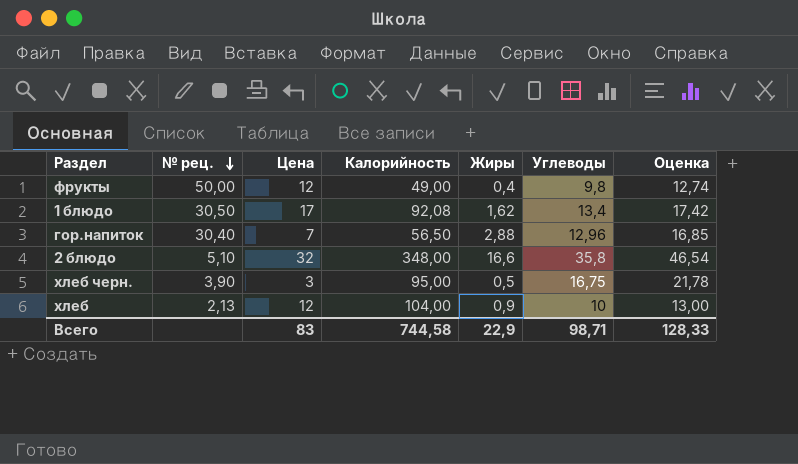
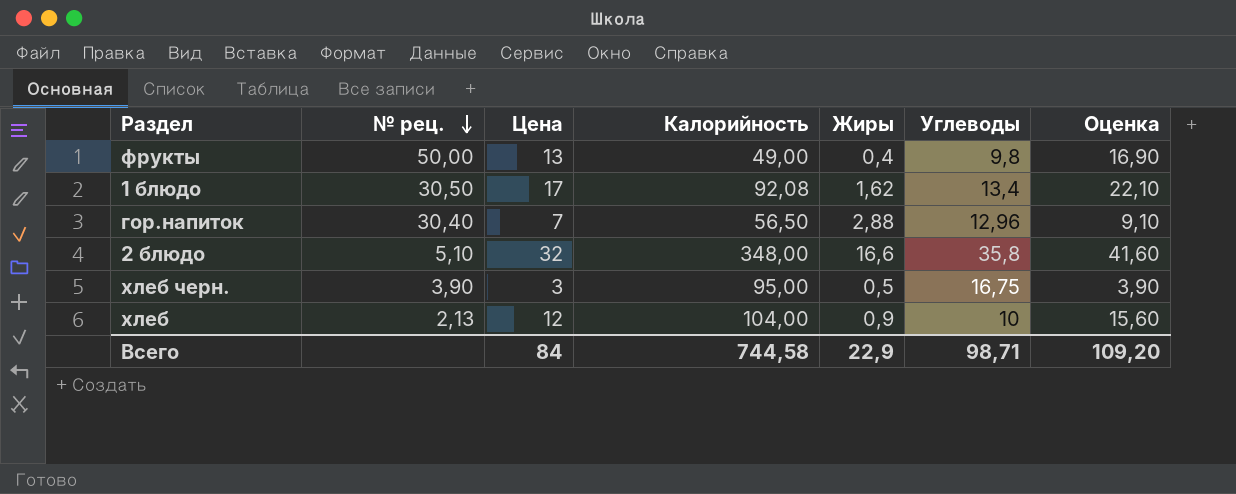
column Оценка | formula: [Углеводы] * 1,3 -> [Цена] * 1,3
фрукты | Цена: 12 -> 13
Всего | Цена: 83 -> 84
Всего | Оценка: 128,33 -> 109,20

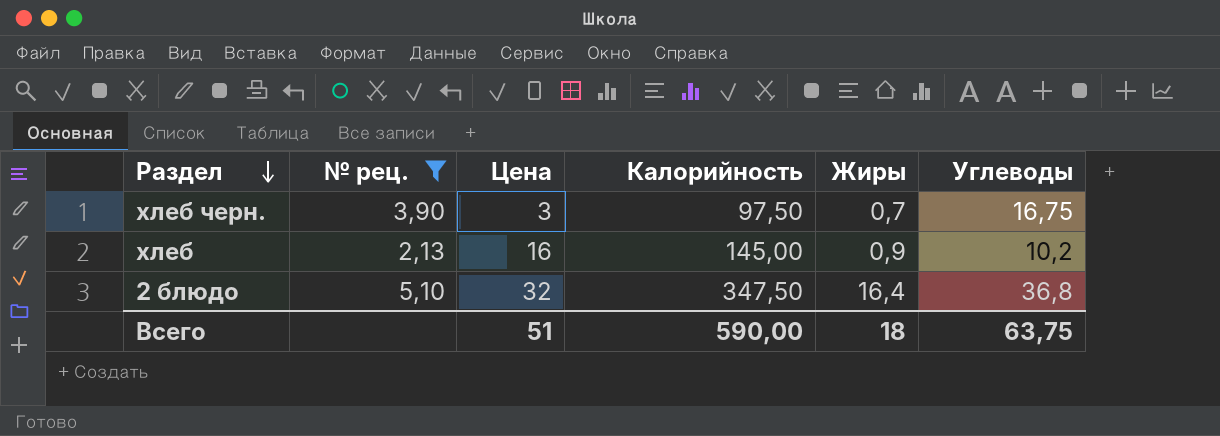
filter: none -> № рец. <= 5,10
row order: № рец. descending -> Раздел descending
column Оценка | formula: [Цена] * 1,3 -> none
хлеб черн. | Калорийность: 95,00 -> 97,50
хлеб черн. | Жиры: 0,5 -> 0,7
хлеб | Цена: 12 -> 16
хлеб | Калорийность: 104,00 -> 145,00
хлеб | Углеводы: 10 -> 10,2
2 блюдо | Калорийность: 348,00 -> 347,50
2 блюдо | Жиры: 16,6 -> 16,4
2 блюдо | Углеводы: 35,8 -> 36,8
Всего | Цена: 84 -> 51
Всего | Калорийность: 744,58 -> 590,00
Всего | Жиры: 22,9 -> 18
Всего | Углеводы: 98,71 -> 63,75

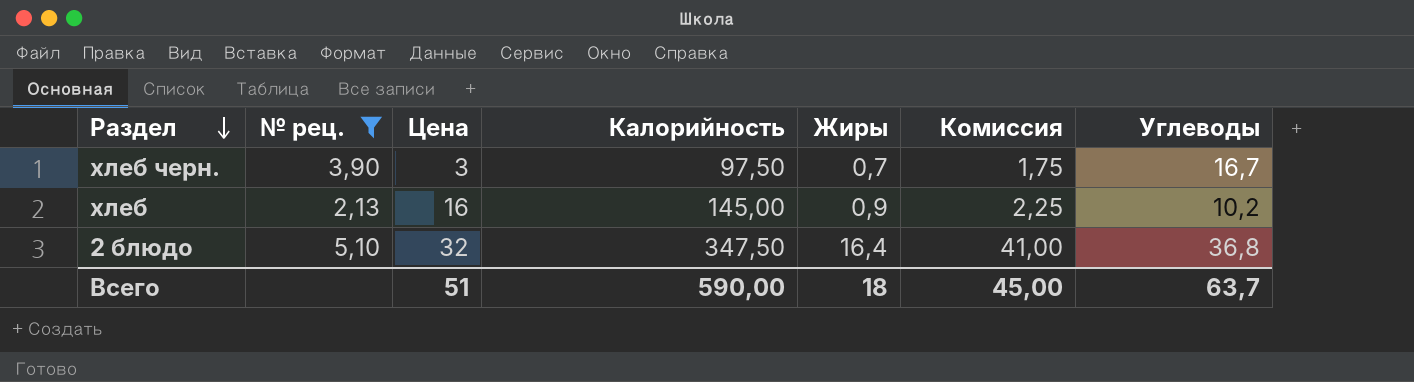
column Комиссия | formula: none -> [Жиры] * 2,5
хлеб черн. | Углеводы: 16,75 -> 16,7
Всего | Углеводы: 63,75 -> 63,7

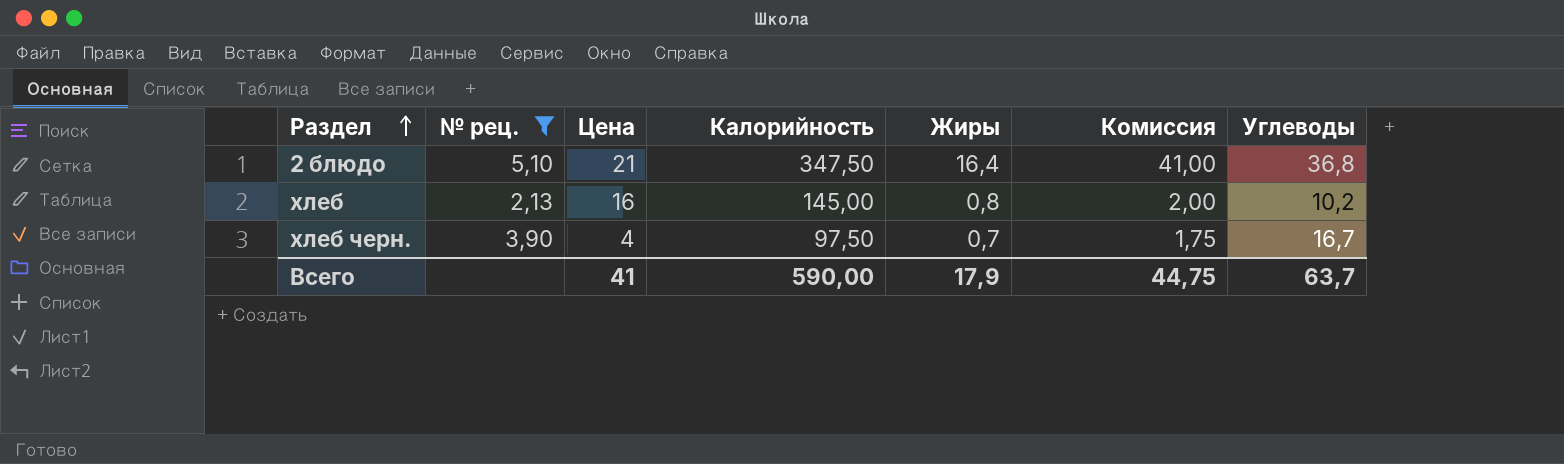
row order: Раздел descending -> Раздел ascending
2 блюдо | Цена: 32 -> 21
хлеб | Жиры: 0,9 -> 0,8
хлеб | Комиссия: 2,25 -> 2,00
хлеб черн. | Цена: 3 -> 4
Всего | Цена: 51 -> 41
Всего | Жиры: 18 -> 17,9
Всего | Комиссия: 45,00 -> 44,75

